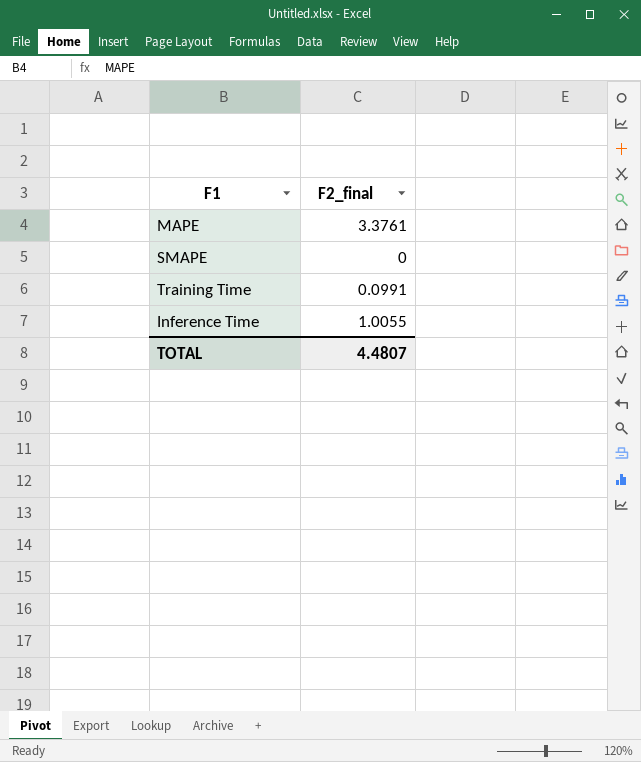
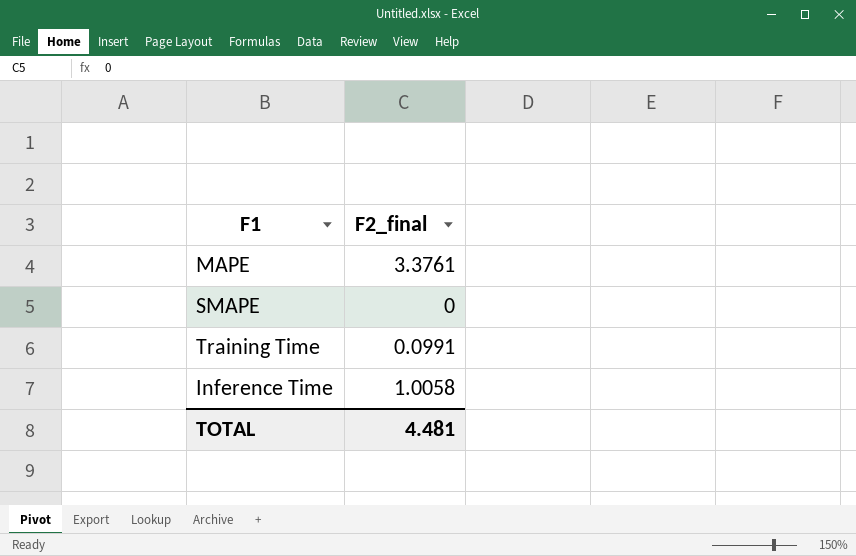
Inference Time | F2_final: 1.0055 -> 1.0058
TOTAL | F2_final: 4.4807 -> 4.481

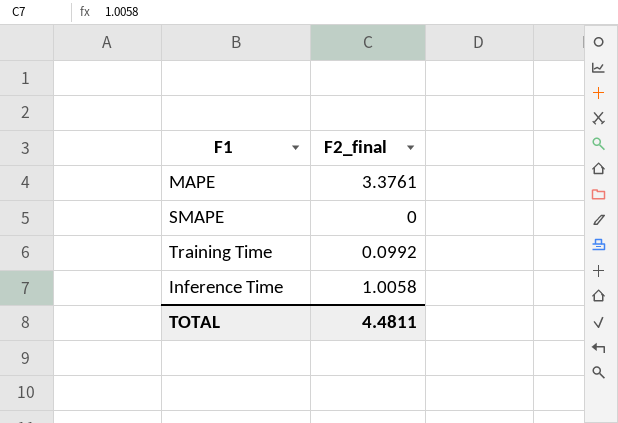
Training Time | F2_final: 0.0991 -> 0.0992
TOTAL | F2_final: 4.481 -> 4.4811

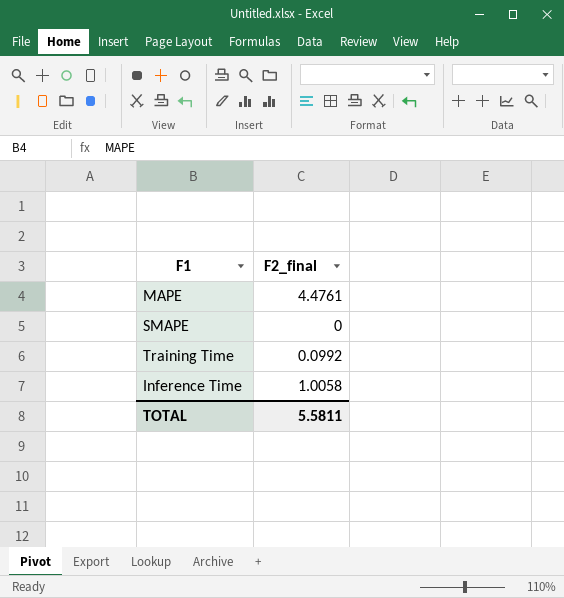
MAPE | F2_final: 3.3761 -> 4.4761
TOTAL | F2_final: 4.4811 -> 5.5811

